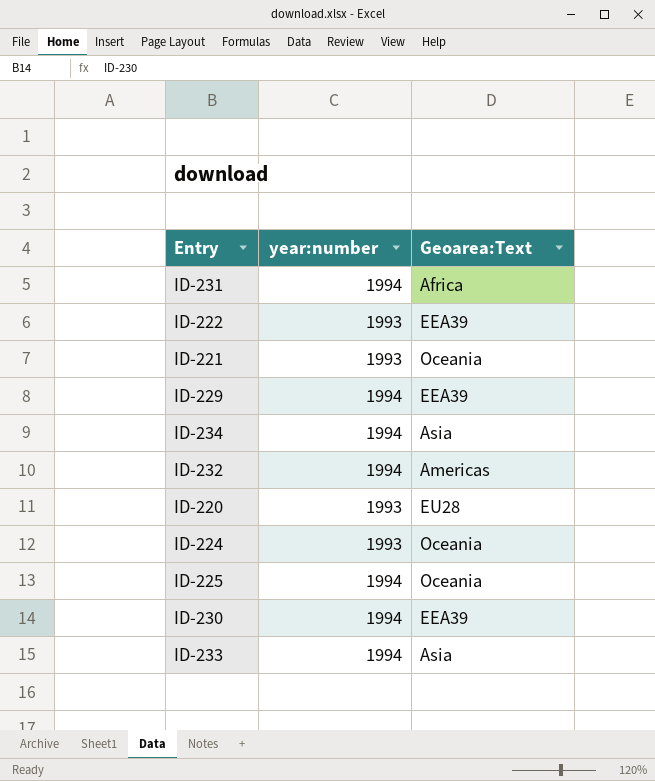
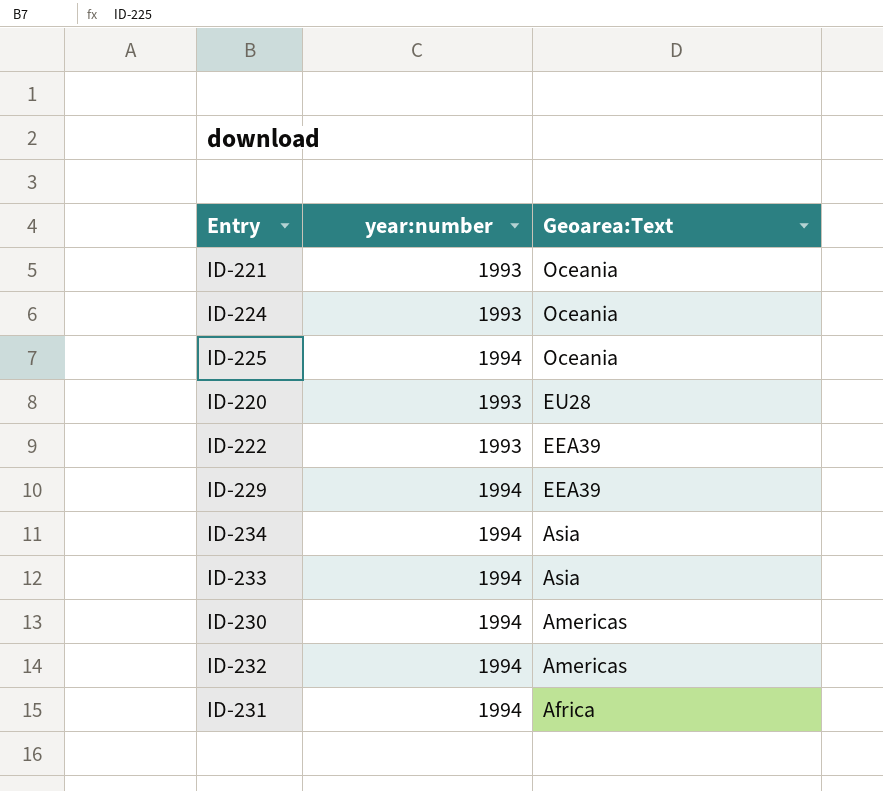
row order: none -> Geoarea:Text descending
ID-230 | Geoarea:Text: EEA39 -> Americas

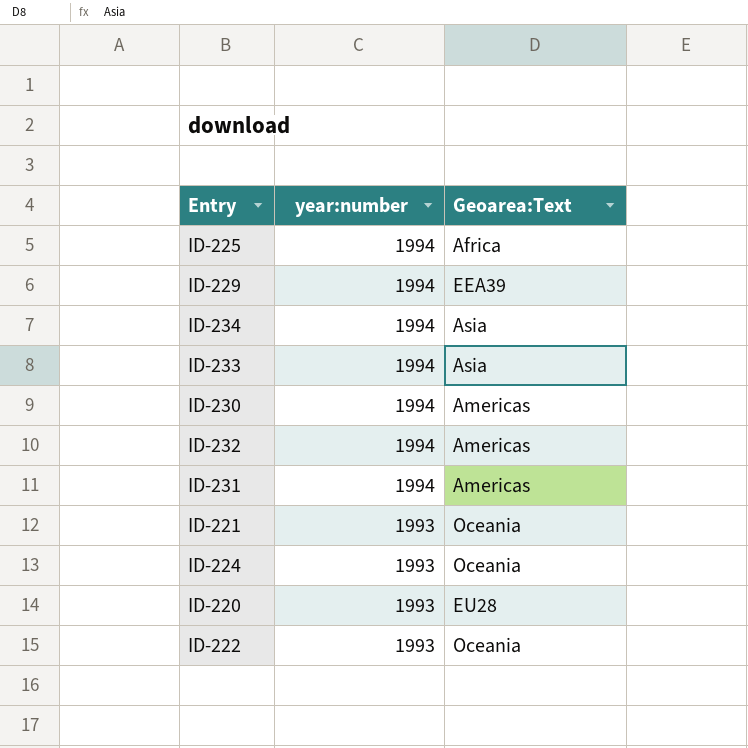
row order: Geoarea:Text descending -> year:number descending
ID-225 | Geoarea:Text: Oceania -> Africa
ID-231 | Geoarea:Text: Africa -> Americas
ID-222 | Geoarea:Text: EEA39 -> Oceania

